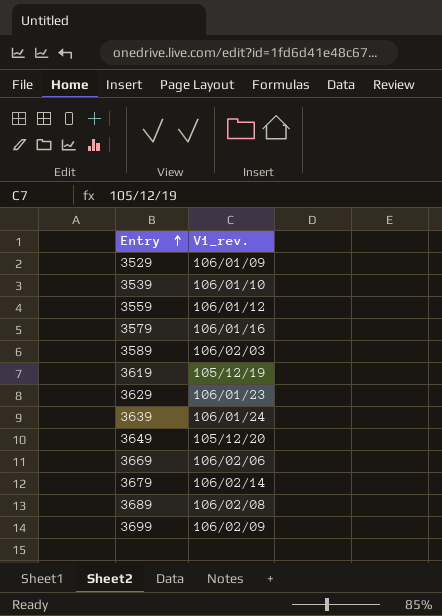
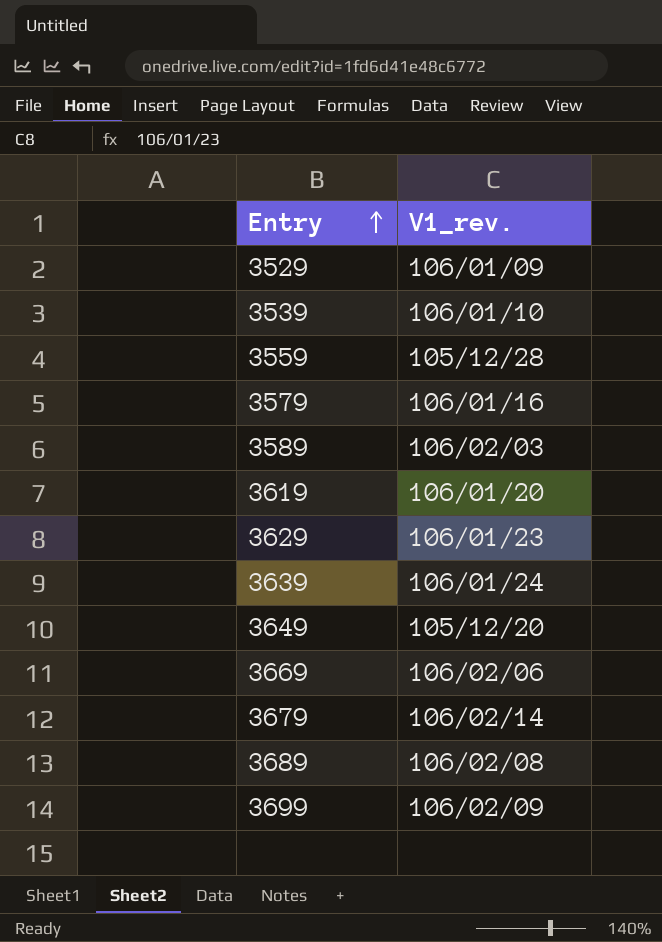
3559 | V1_rev.: 106/01/12 -> 105/12/28
3619 | V1_rev.: 105/12/19 -> 106/01/20

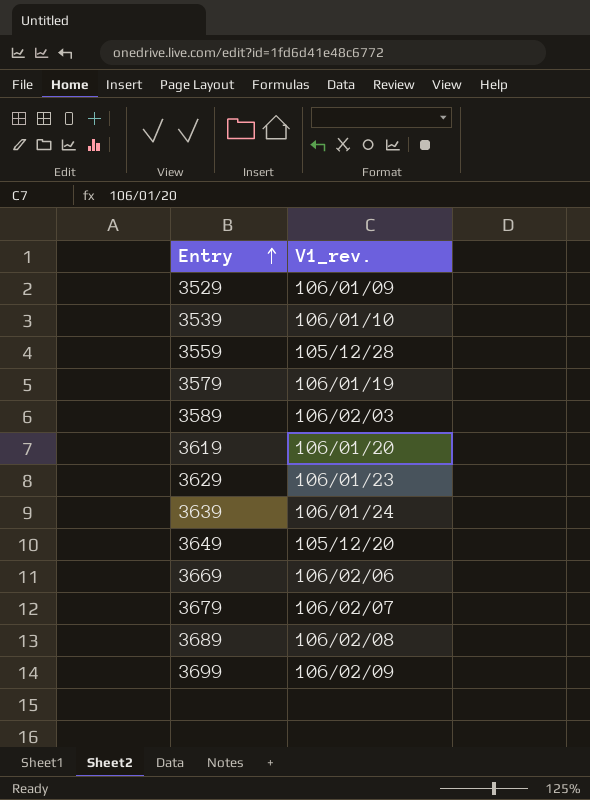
3579 | V1_rev.: 106/01/16 -> 106/01/19
3679 | V1_rev.: 106/02/14 -> 106/02/07

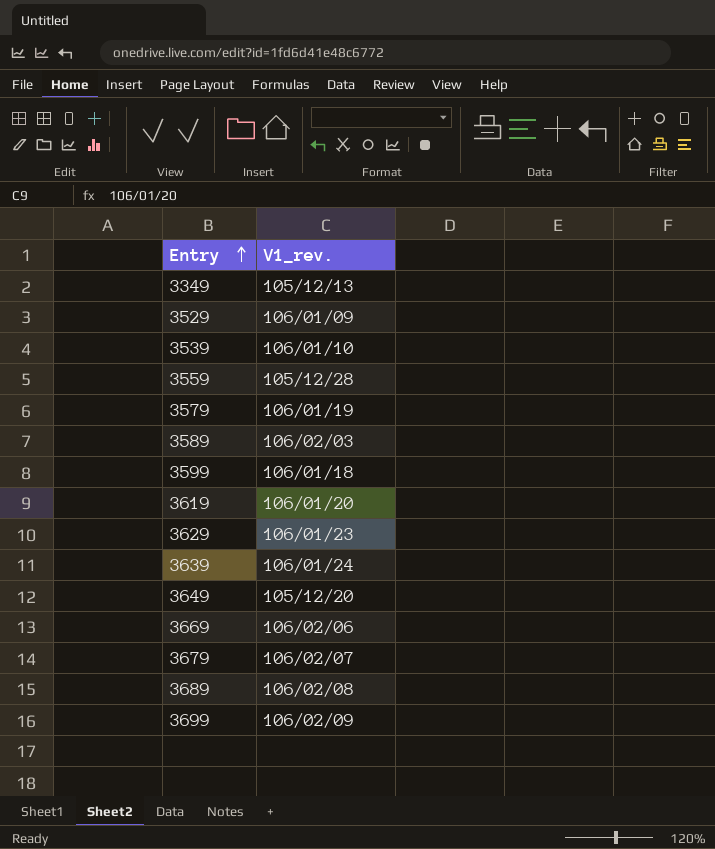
row 3349: none -> 105/12/13
row 3599: none -> 106/01/18

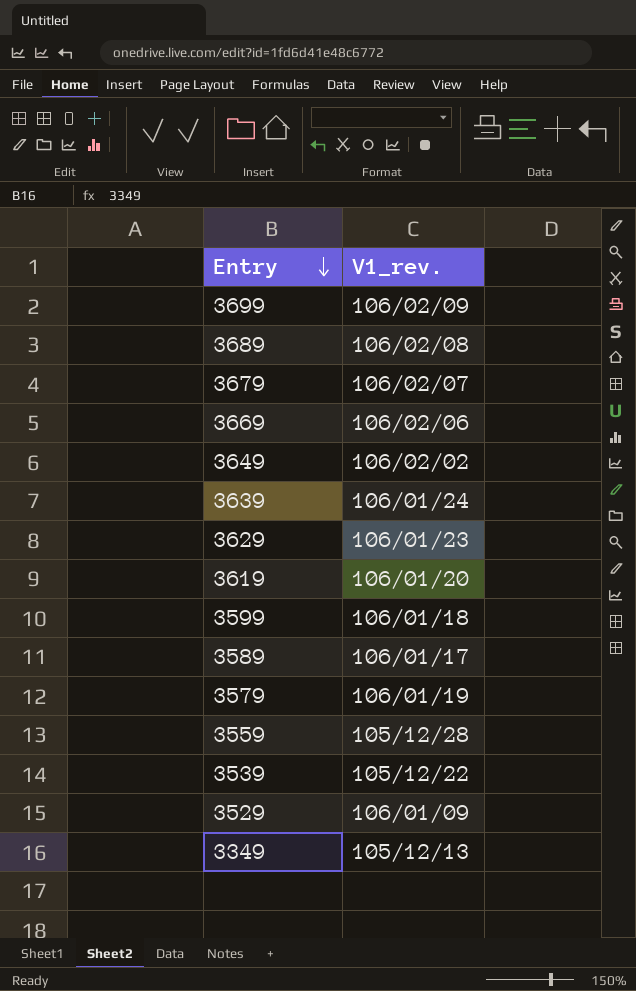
row order: Entry ascending -> Entry descending
3649 | V1_rev.: 105/12/20 -> 106/02/02
3589 | V1_rev.: 106/02/03 -> 106/01/17
3539 | V1_rev.: 106/01/10 -> 105/12/22

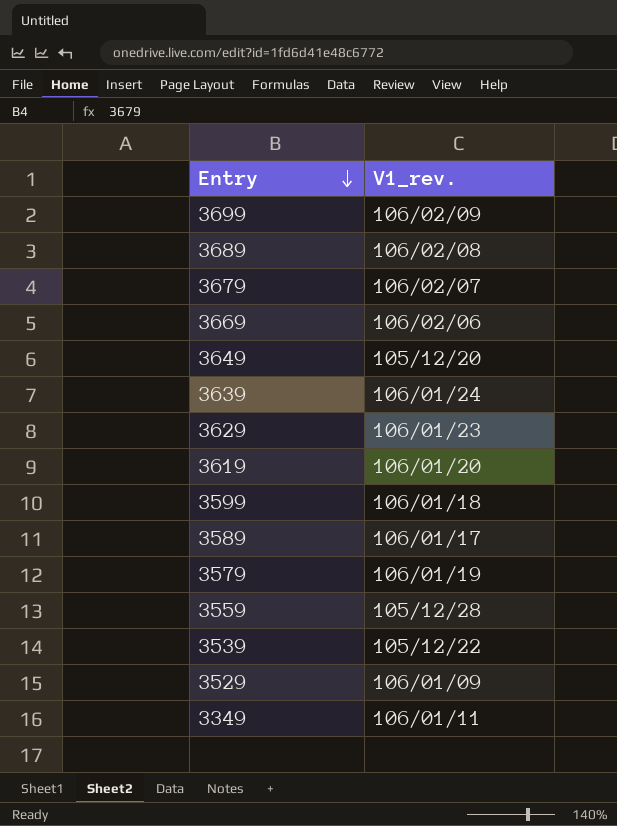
3649 | V1_rev.: 106/02/02 -> 105/12/20
3349 | V1_rev.: 105/12/13 -> 106/01/11

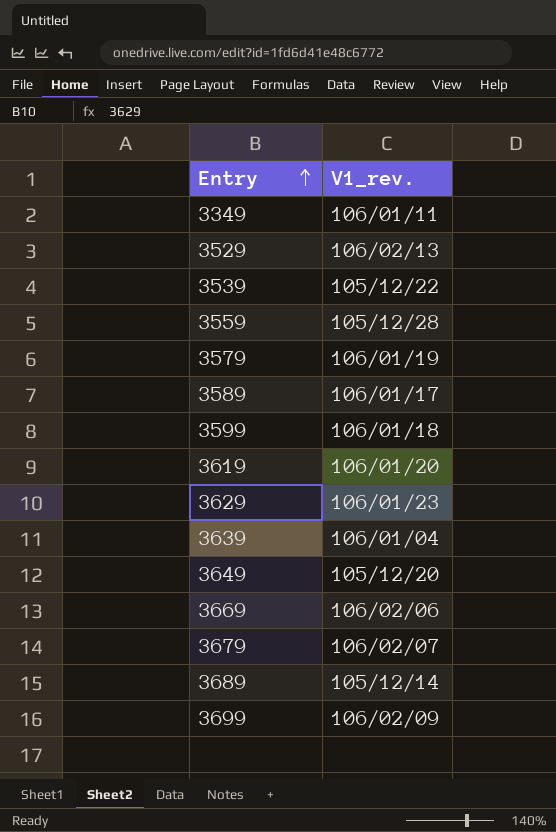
row order: Entry descending -> Entry ascending
3529 | V1_rev.: 106/01/09 -> 106/02/13
3639 | V1_rev.: 106/01/24 -> 106/01/04
3689 | V1_rev.: 106/02/08 -> 105/12/14

